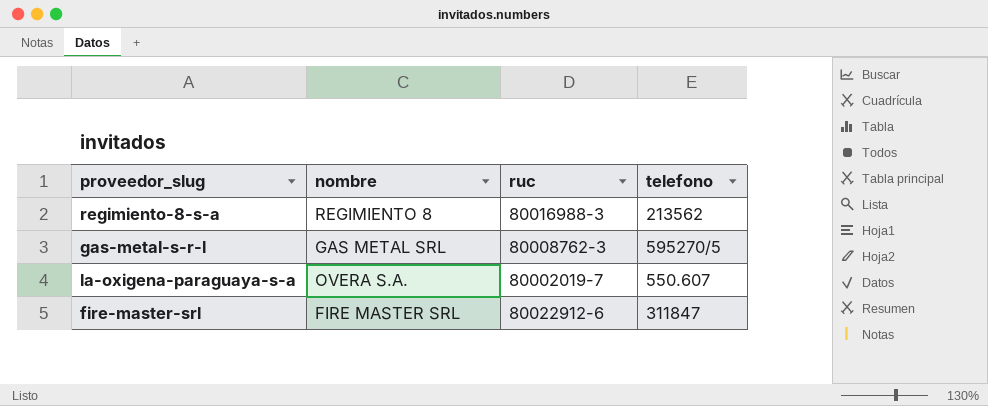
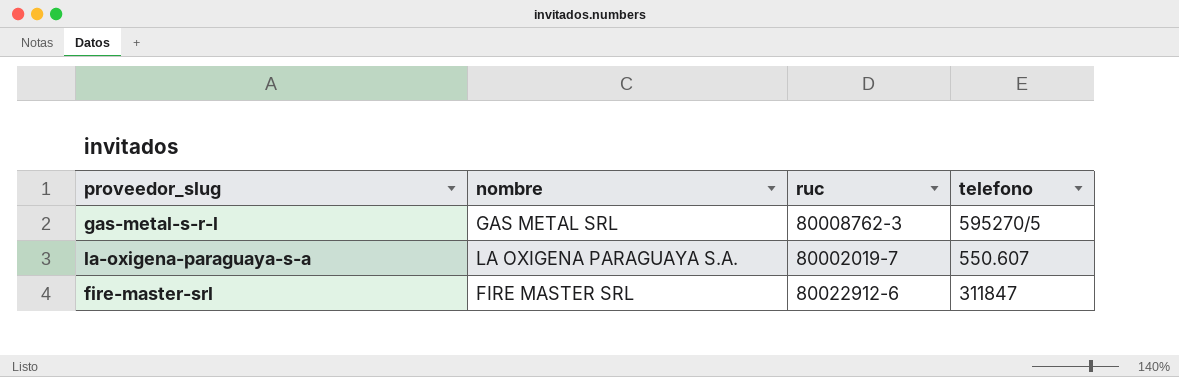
row regimiento-8-s-a: REGIMIENTO 8 | 80016988-3 | 213562 -> none
la-oxigena-paraguaya-s-a | nombre: OVERA S.A. -> LA OXIGENA PARAGUAYA S.A.

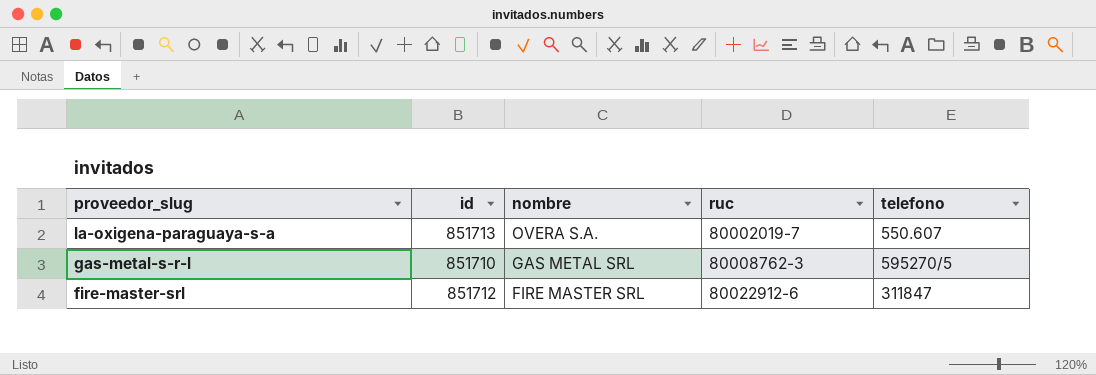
row order: none -> proveedor_slug descending
column id | position: none -> 2
la-oxigena-paraguaya-s-a | nombre: LA OXIGENA PARAGUAYA S.A. -> OVERA S.A.

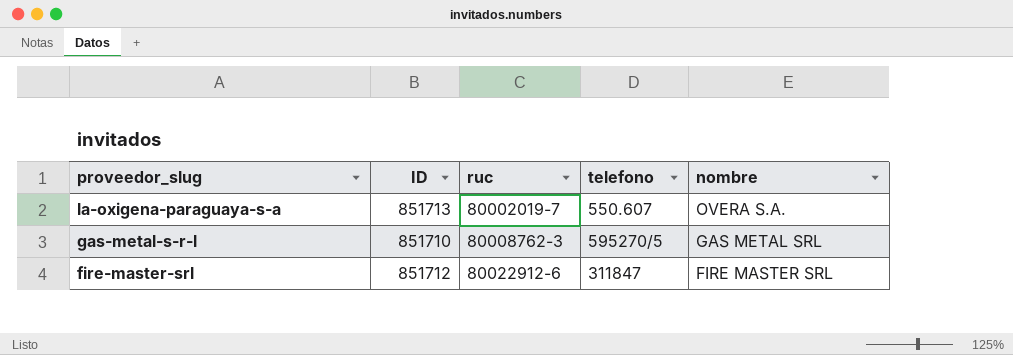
column name: id -> ID
column nombre | position: 3 -> 5

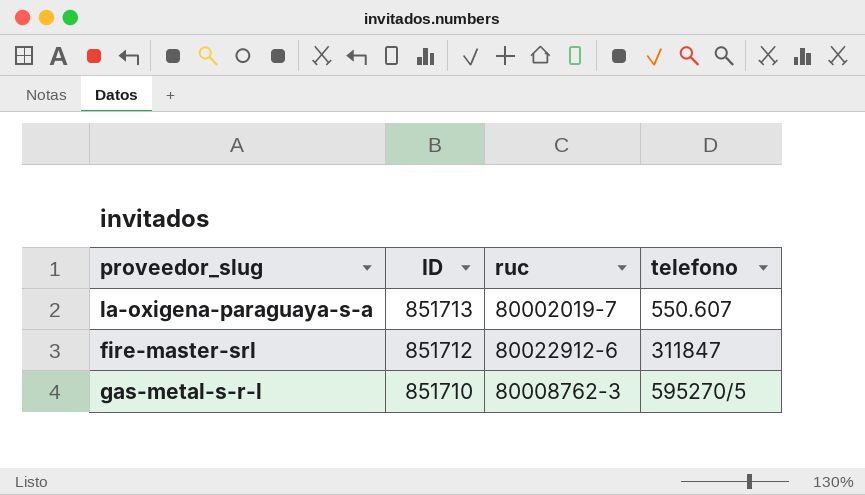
row order: proveedor_slug descending -> ID descending
column nombre | position: 5 -> none

